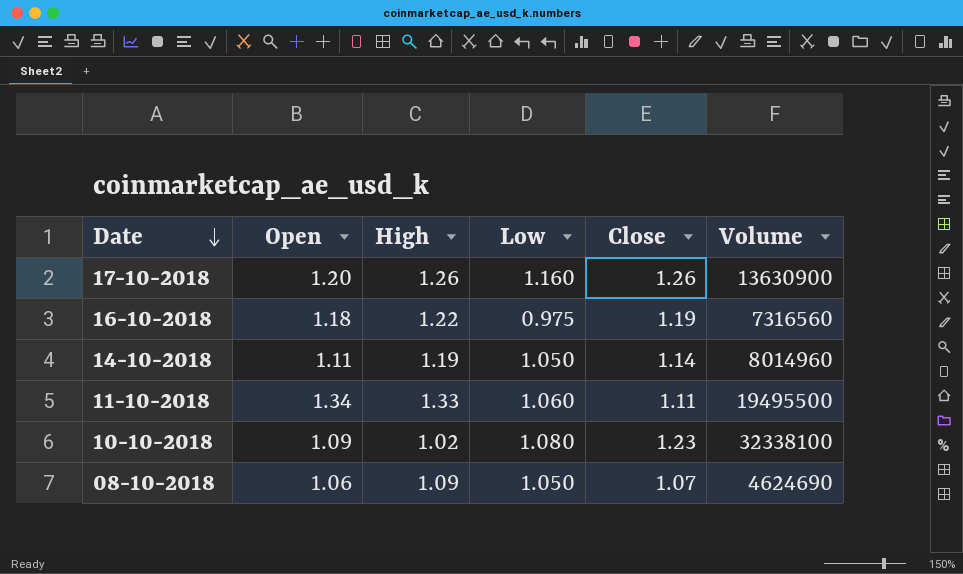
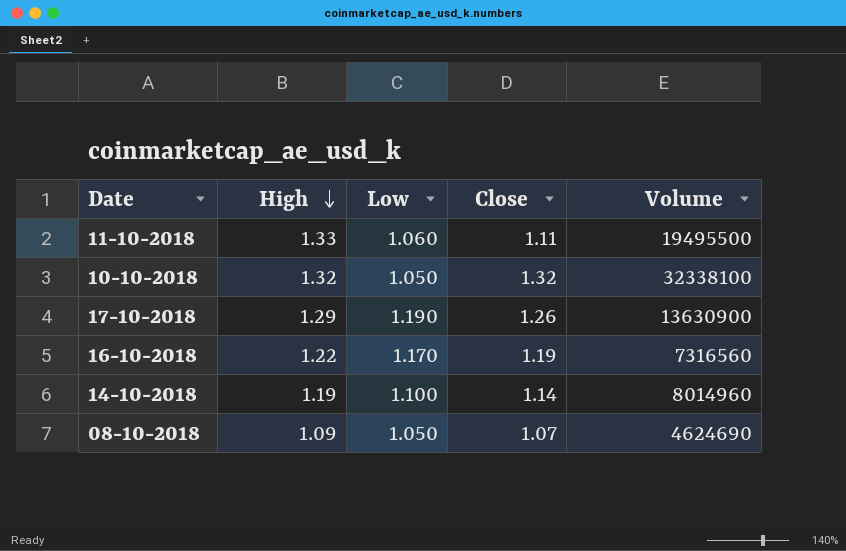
row order: Date descending -> High descending
column Open | position: 2 -> none
10-10-2018 | High: 1.02 -> 1.32
10-10-2018 | Low: 1.080 -> 1.050
10-10-2018 | Close: 1.23 -> 1.32
17-10-2018 | High: 1.26 -> 1.29
17-10-2018 | Low: 1.160 -> 1.190
16-10-2018 | Low: 0.975 -> 1.170
14-10-2018 | Low: 1.050 -> 1.100

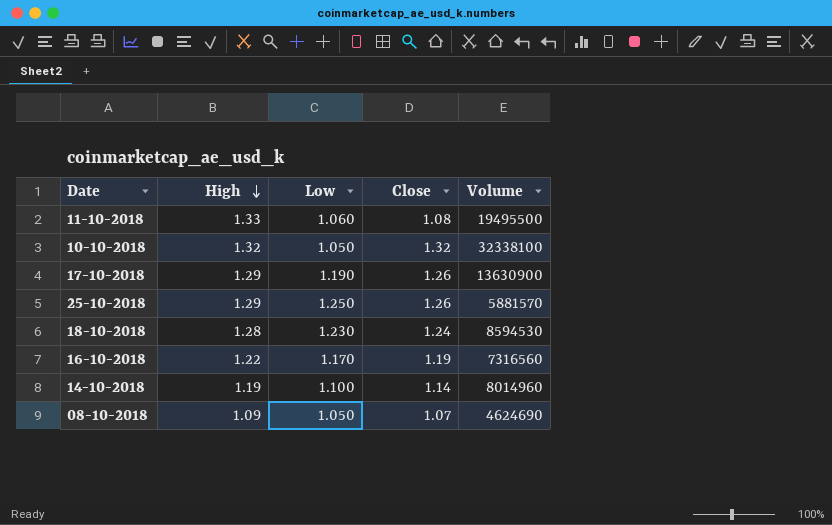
11-10-2018 | Close: 1.11 -> 1.08
row 25-10-2018: none -> 1.29 | 1.250 | 1.26 | 5881570
row 18-10-2018: none -> 1.28 | 1.230 | 1.24 | 8594530

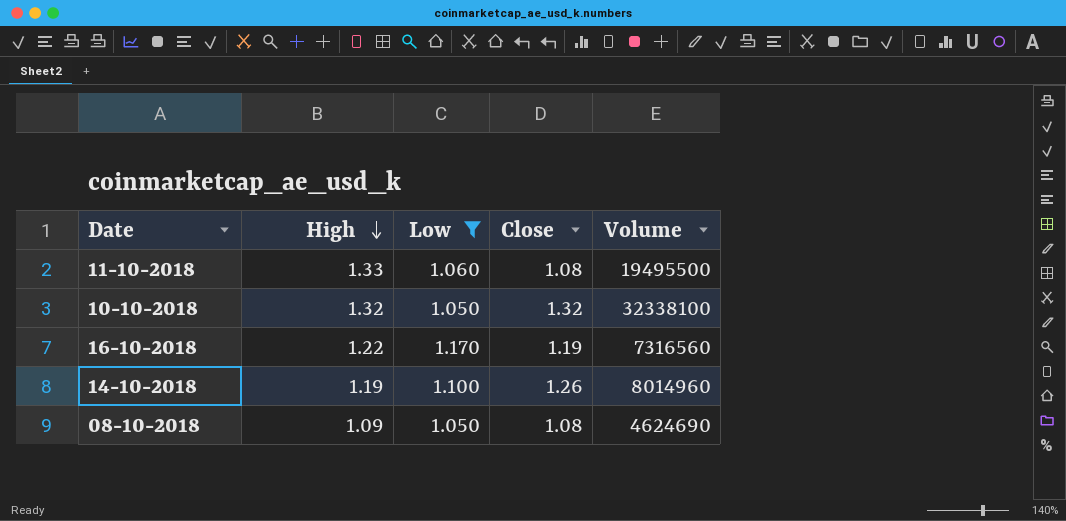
filter: none -> Low <= 1.170
14-10-2018 | Close: 1.14 -> 1.26
08-10-2018 | Close: 1.07 -> 1.08

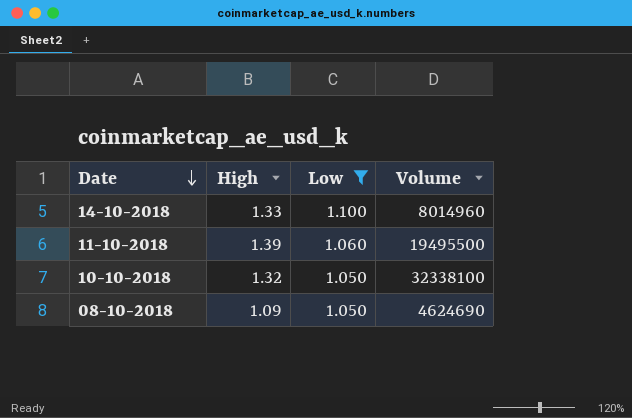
row order: High descending -> Date descending
column Close | position: 4 -> none
row 16-10-2018: 1.22 | 1.170 | 1.19 | 7316560 -> none
14-10-2018 | High: 1.19 -> 1.33
11-10-2018 | High: 1.33 -> 1.39

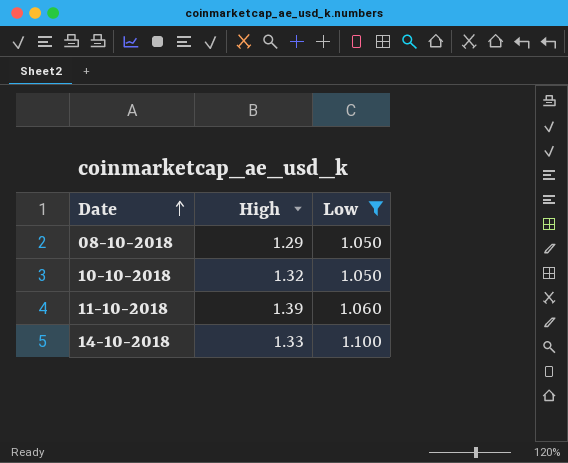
row order: Date descending -> Date ascending
column Volume | position: 4 -> none
08-10-2018 | High: 1.09 -> 1.29

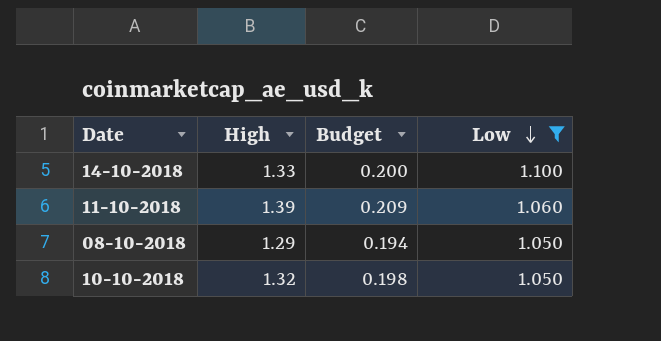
row order: Date ascending -> Low descending
column Budget | formula: none -> [High] * 0.15

